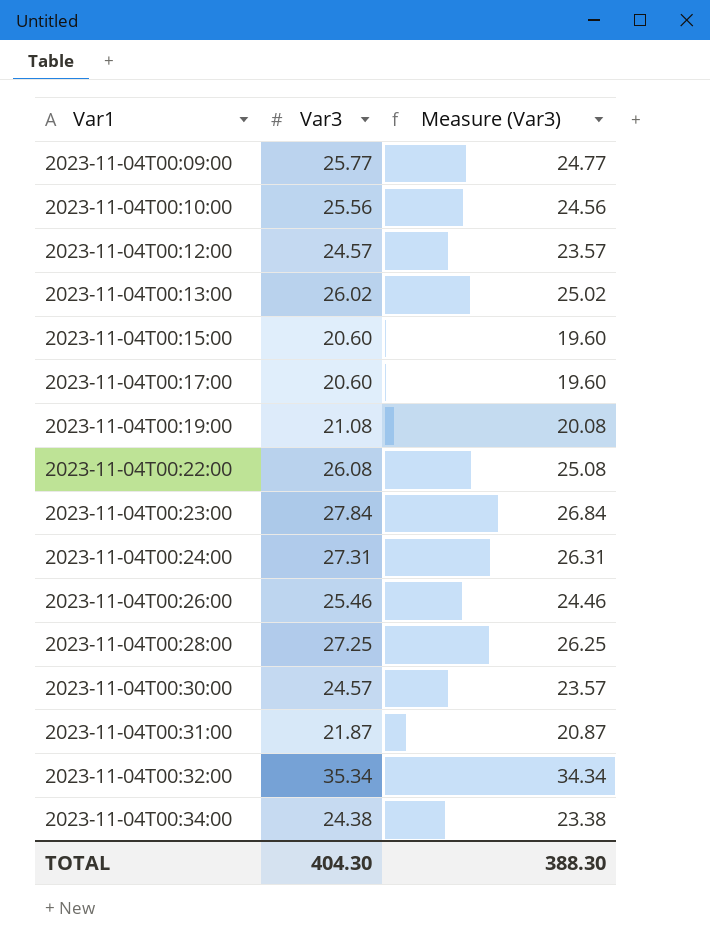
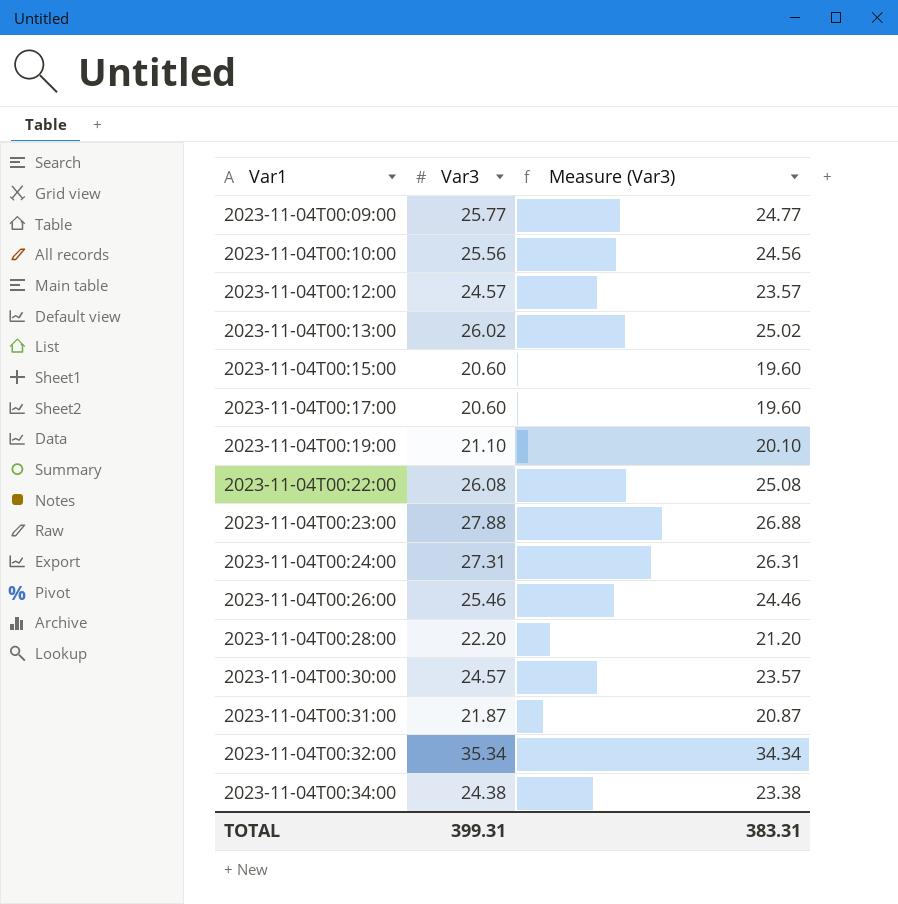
2023-11-04T00:19:00 | Var3: 21.08 -> 21.10
2023-11-04T00:19:00 | Measure (Var3): 20.08 -> 20.10
2023-11-04T00:23:00 | Var3: 27.84 -> 27.88
2023-11-04T00:23:00 | Measure (Var3): 26.84 -> 26.88
2023-11-04T00:28:00 | Var3: 27.25 -> 22.20
2023-11-04T00:28:00 | Measure (Var3): 26.25 -> 21.20
TOTAL | Var3: 404.30 -> 399.31
TOTAL | Measure (Var3): 388.30 -> 383.31

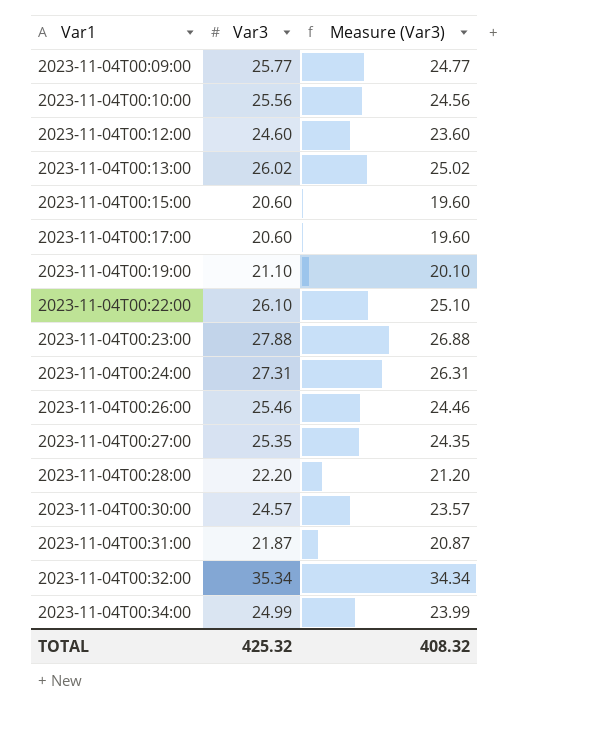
2023-11-04T00:12:00 | Var3: 24.57 -> 24.60
2023-11-04T00:12:00 | Measure (Var3): 23.57 -> 23.60
2023-11-04T00:22:00 | Var3: 26.08 -> 26.10
2023-11-04T00:22:00 | Measure (Var3): 25.08 -> 25.10
row 2023-11-04T00:27:00: none -> 25.35 | 24.35
2023-11-04T00:34:00 | Var3: 24.38 -> 24.99
2023-11-04T00:34:00 | Measure (Var3): 23.38 -> 23.99
TOTAL | Var3: 399.31 -> 425.32
TOTAL | Measure (Var3): 383.31 -> 408.32

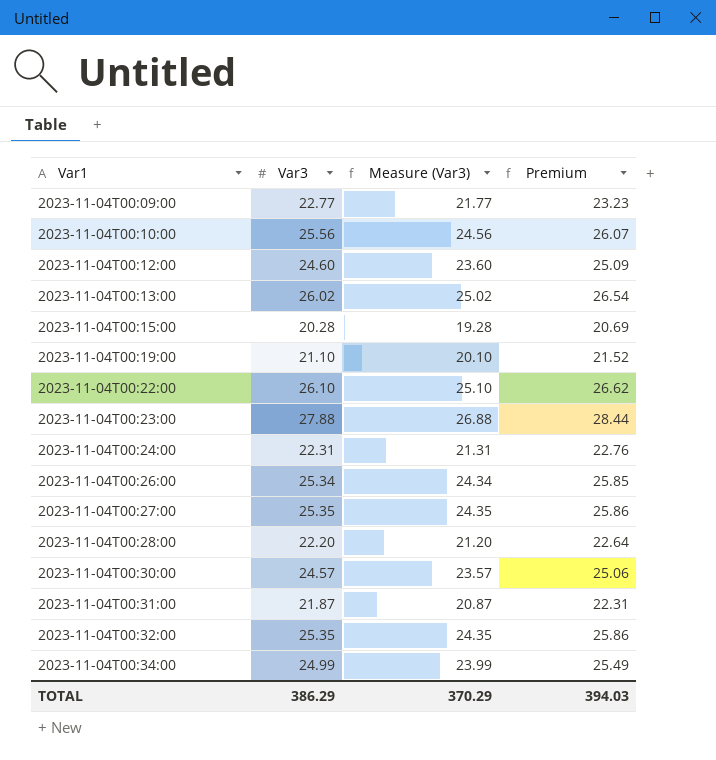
column Premium | formula: none -> [Var3] * 1.02
row 2023-11-04T00:17:00: 20.60 | 19.60 -> none
2023-11-04T00:09:00 | Var3: 25.77 -> 22.77
2023-11-04T00:09:00 | Measure (Var3): 24.77 -> 21.77
2023-11-04T00:15:00 | Var3: 20.60 -> 20.28
2023-11-04T00:15:00 | Measure (Var3): 19.60 -> 19.28
2023-11-04T00:24:00 | Var3: 27.31 -> 22.31
2023-11-04T00:24:00 | Measure (Var3): 26.31 -> 21.31
2023-11-04T00:26:00 | Var3: 25.46 -> 25.34
2023-11-04T00:26:00 | Measure (Var3): 24.46 -> 24.34
2023-11-04T00:32:00 | Var3: 35.34 -> 25.35
2023-11-04T00:32:00 | Measure (Var3): 34.34 -> 24.35
TOTAL | Var3: 425.32 -> 386.29
TOTAL | Measure (Var3): 408.32 -> 370.29

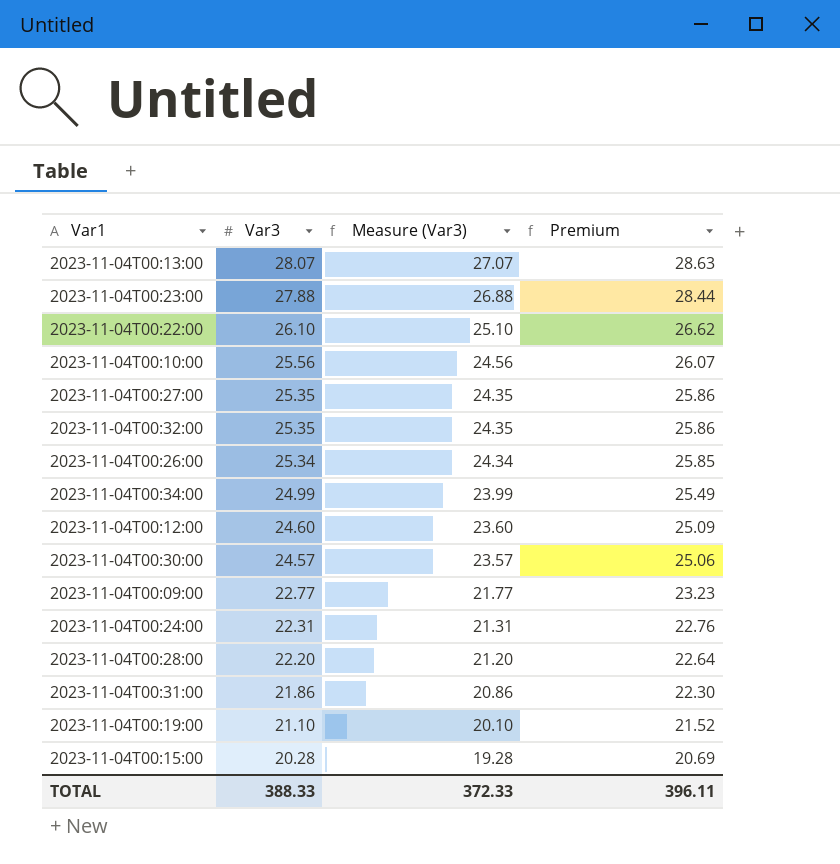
row order: Var1 ascending -> Var3 descending
2023-11-04T00:13:00 | Var3: 26.02 -> 28.07
2023-11-04T00:13:00 | Measure (Var3): 25.02 -> 27.07
2023-11-04T00:13:00 | Premium: 26.54 -> 28.63
2023-11-04T00:31:00 | Var3: 21.87 -> 21.86
2023-11-04T00:31:00 | Measure (Var3): 20.87 -> 20.86
2023-11-04T00:31:00 | Premium: 22.31 -> 22.30
TOTAL | Var3: 386.29 -> 388.33
TOTAL | Measure (Var3): 370.29 -> 372.33
TOTAL | Premium: 394.03 -> 396.11

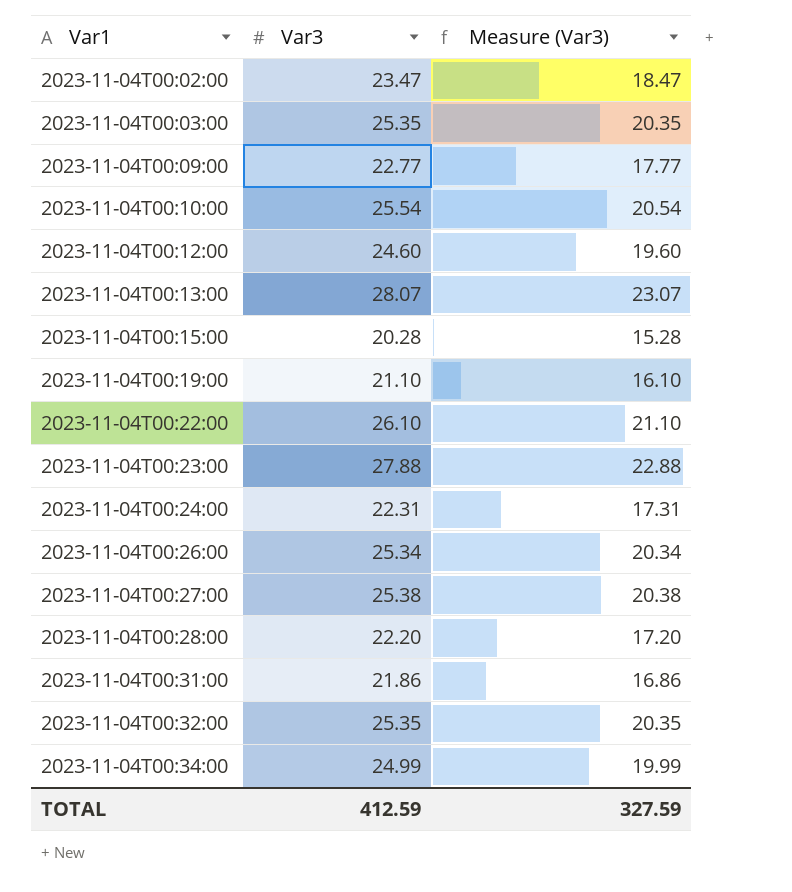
row order: Var3 descending -> Var1 ascending
column Premium | formula: [Var3] * 1.02 -> none
column Measure (Var3) | formula: [Var3] - 1 -> [Var3] - 5
row 2023-11-04T00:30:00: 24.57 | 23.57 | 25.06 -> none
row 2023-11-04T00:02:00: none -> 23.47 | 18.47
row 2023-11-04T00:03:00: none -> 25.35 | 20.35
2023-11-04T00:10:00 | Var3: 25.56 -> 25.54
2023-11-04T00:27:00 | Var3: 25.35 -> 25.38
TOTAL | Var3: 388.33 -> 412.59
TOTAL | Measure (Var3): 372.33 -> 327.59

